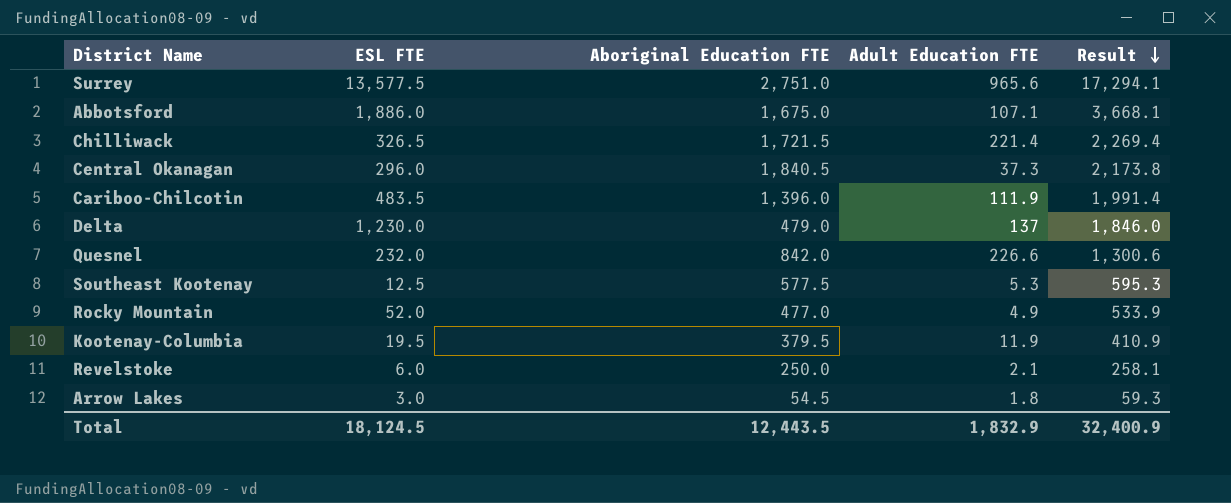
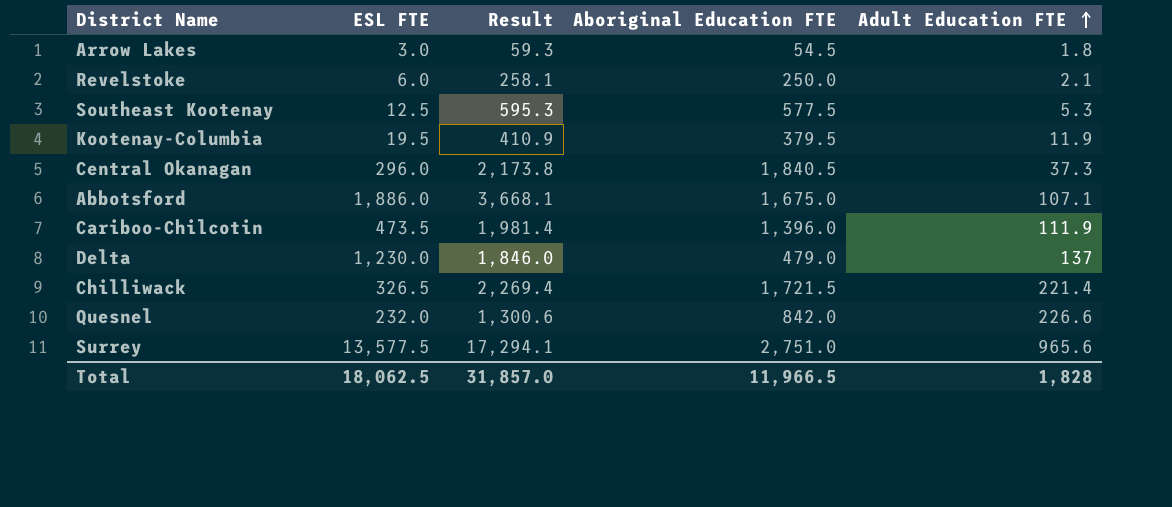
row order: Result descending -> Adult Education FTE ascending
column Result | position: 5 -> 3
row Rocky Mountain: 52.0 | 477.0 | 4.9 | 533.9 -> none
Cariboo-Chilcotin | ESL FTE: 483.5 -> 473.5
Cariboo-Chilcotin | Result: 1,991.4 -> 1,981.4
Total | ESL FTE: 18,124.5 -> 18,062.5
Total | Result: 32,400.9 -> 31,857.0
Total | Aboriginal Education FTE: 12,443.5 -> 11,966.5
Total | Adult Education FTE: 1,832.9 -> 1,828

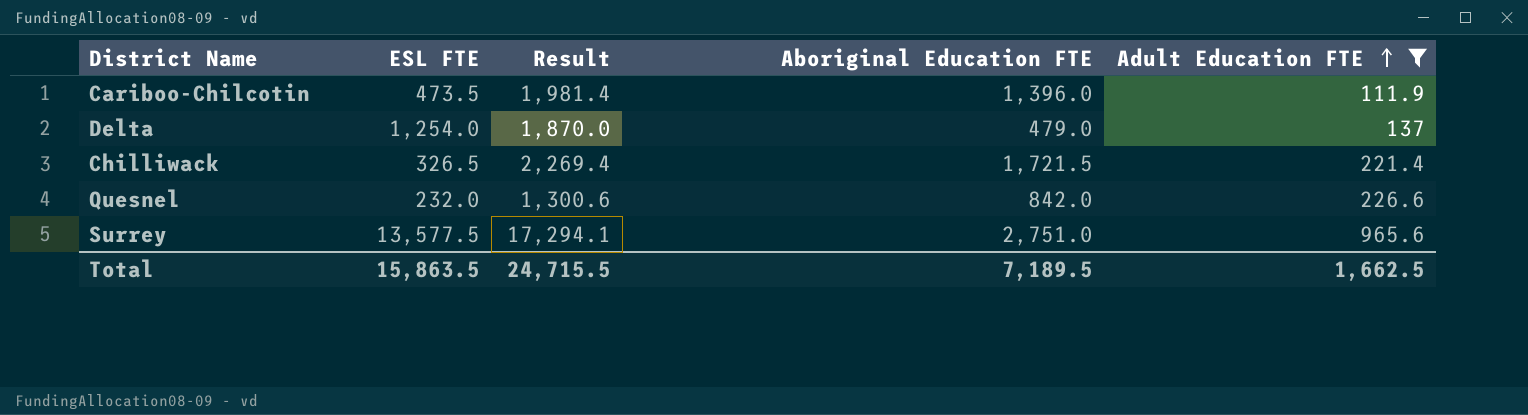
filter: none -> Adult Education FTE >= 111.9
Delta | ESL FTE: 1,230.0 -> 1,254.0
Delta | Result: 1,846.0 -> 1,870.0
Total | ESL FTE: 18,062.5 -> 15,863.5
Total | Result: 31,857.0 -> 24,715.5
Total | Aboriginal Education FTE: 11,966.5 -> 7,189.5
Total | Adult Education FTE: 1,828 -> 1,662.5

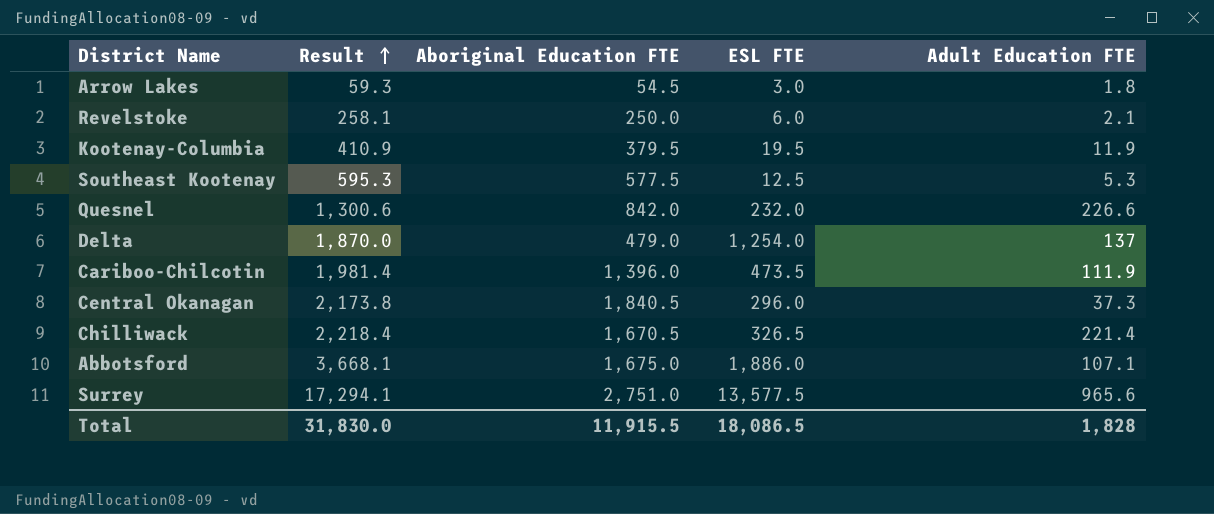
filter: Adult Education FTE >= 111.9 -> none
row order: Adult Education FTE ascending -> Result ascending
column ESL FTE | position: 2 -> 4
Chilliwack | Result: 2,269.4 -> 2,218.4
Chilliwack | Aboriginal Education FTE: 1,721.5 -> 1,670.5
Total | Result: 24,715.5 -> 31,830.0
Total | Aboriginal Education FTE: 7,189.5 -> 11,915.5
Total | ESL FTE: 15,863.5 -> 18,086.5
Total | Adult Education FTE: 1,662.5 -> 1,828

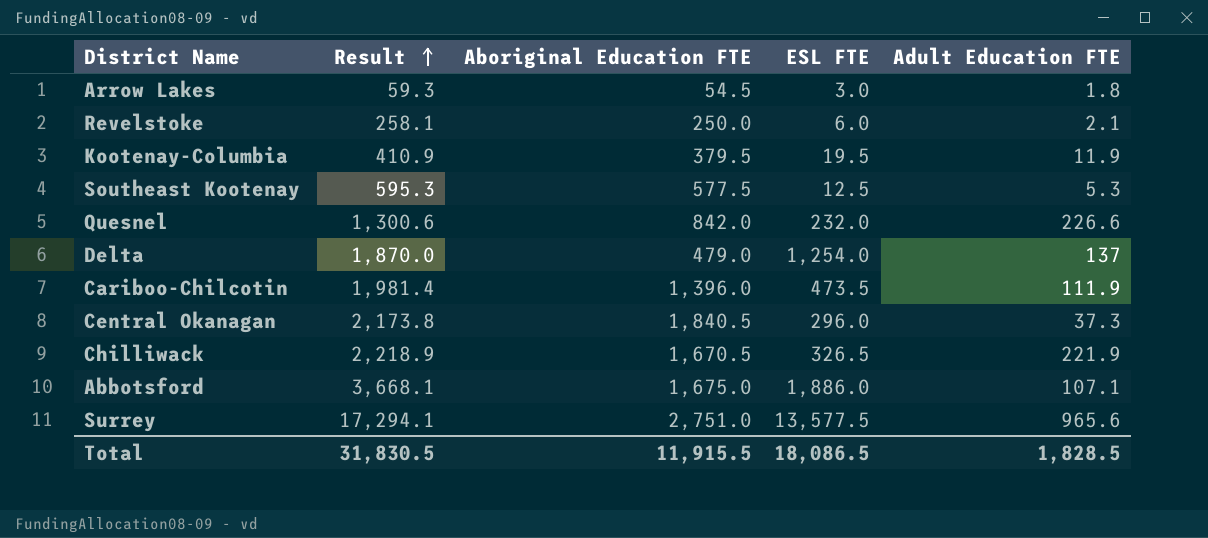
Chilliwack | Result: 2,218.4 -> 2,218.9
Chilliwack | Adult Education FTE: 221.4 -> 221.9
Total | Result: 31,830.0 -> 31,830.5
Total | Adult Education FTE: 1,828 -> 1,828.5

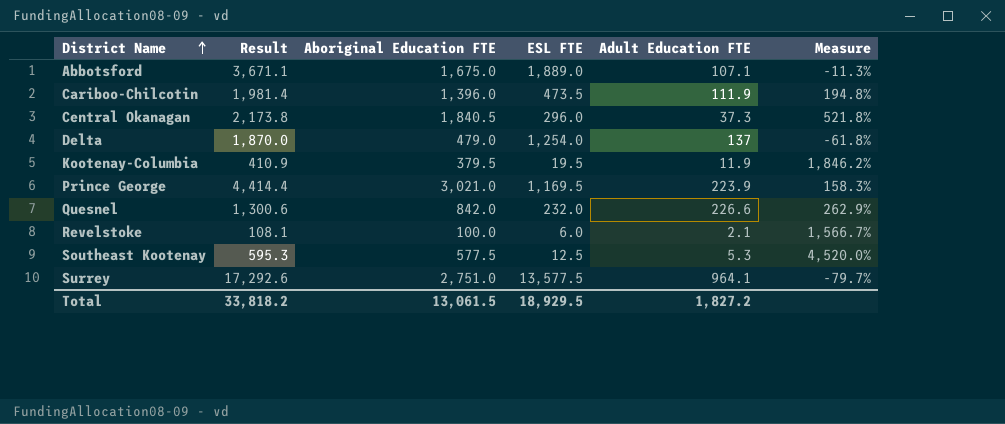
row order: Result ascending -> District Name ascending
column Measure | formula: none -> ([Aboriginal Education FTE] - [ESL FTE]) / [ESL FTE]
row Arrow Lakes: 59.3 | 54.5 | 3.0 | 1.8 -> none
row Chilliwack: 2,218.9 | 1,670.5 | 326.5 | 221.9 -> none
Abbotsford | Result: 3,668.1 -> 3,671.1
Abbotsford | ESL FTE: 1,886.0 -> 1,889.0
row Prince George: none -> 4,414.4 | 3,021.0 | 1,169.5 | 223.9 | 158.3%
Revelstoke | Result: 258.1 -> 108.1
Revelstoke | Aboriginal Education FTE: 250.0 -> 100.0
Surrey | Result: 17,294.1 -> 17,292.6
Surrey | Adult Education FTE: 965.6 -> 964.1
Total | Result: 31,830.5 -> 33,818.2
Total | Aboriginal Education FTE: 11,915.5 -> 13,061.5
Total | ESL FTE: 18,086.5 -> 18,929.5
Total | Adult Education FTE: 1,828.5 -> 1,827.2

